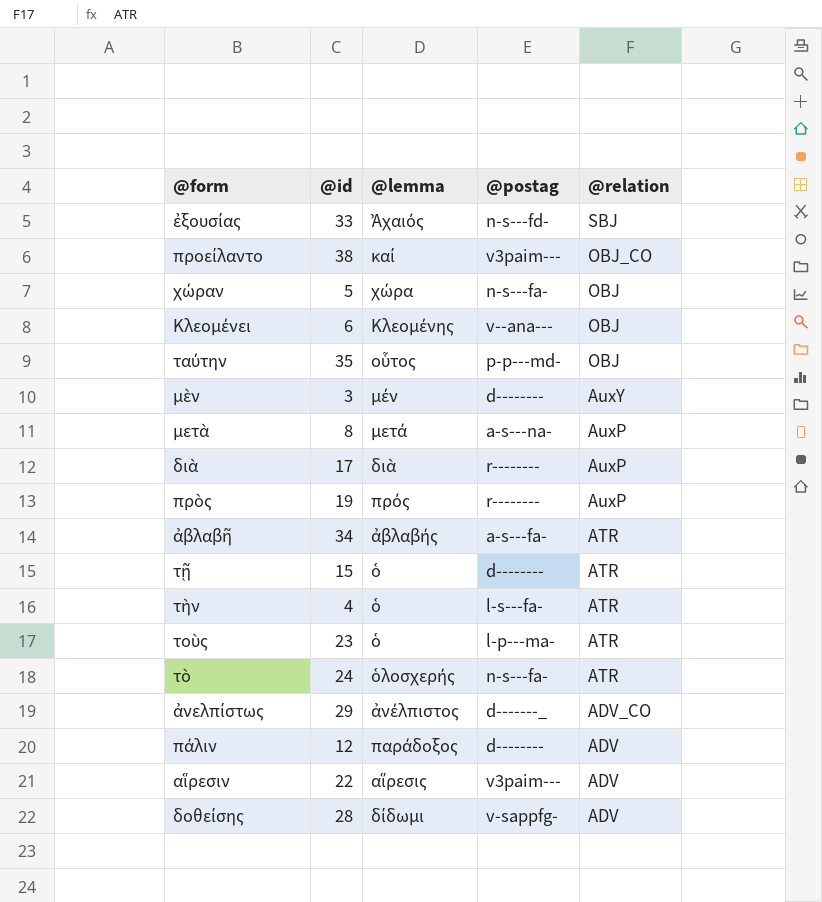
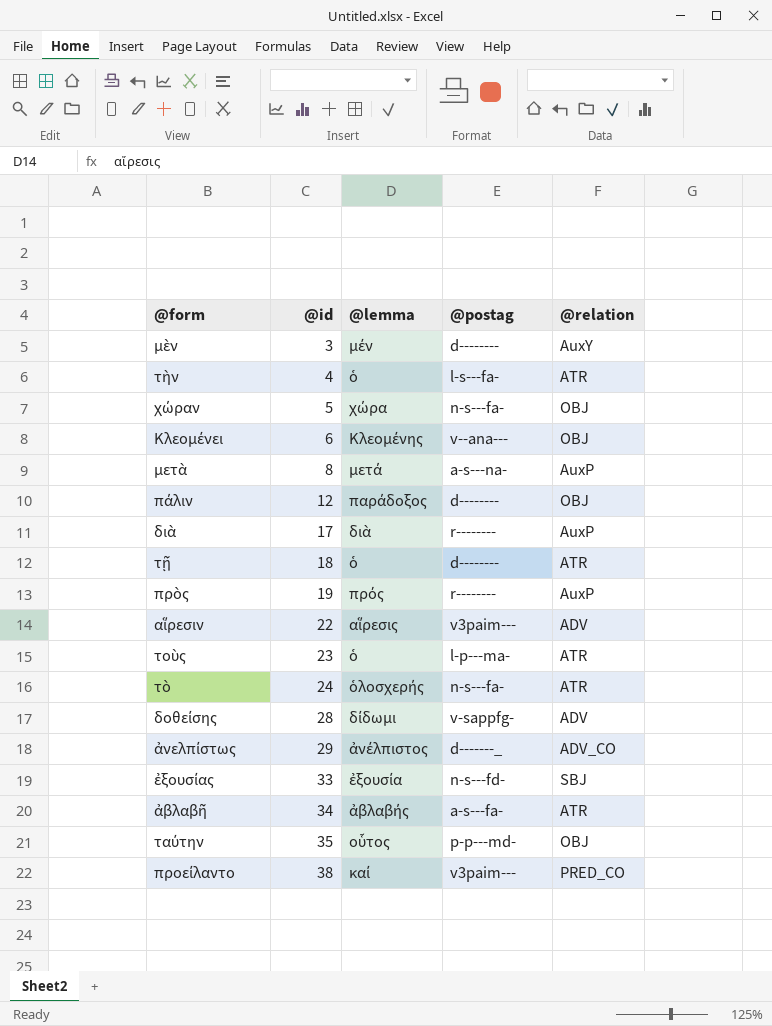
row order: @relation descending -> @id ascending
πάλιν | @relation: ADV -> OBJ
τῇ | @id: 15 -> 18
ἐξουσίας | @lemma: Ἀχαιός -> ἐξουσία
προείλαντο | @relation: OBJ_CO -> PRED_CO

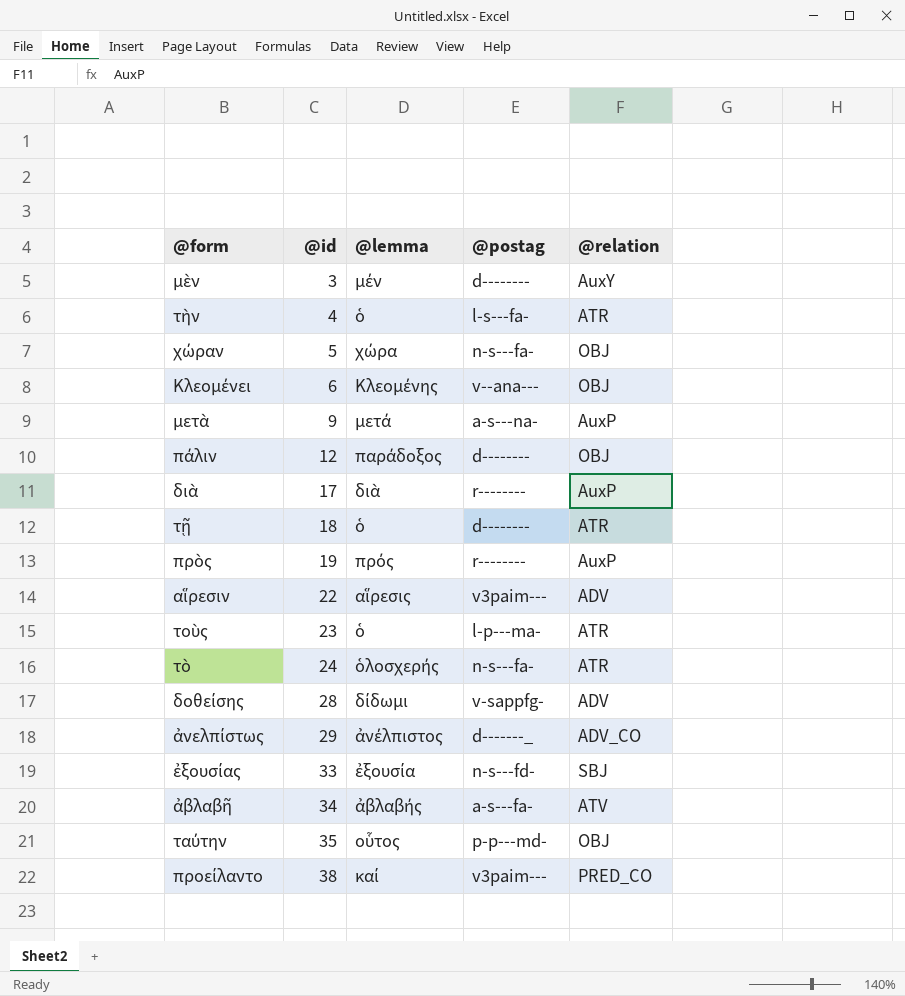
μετὰ | @id: 8 -> 9
ἀβλαβῆ | @relation: ATR -> ATV

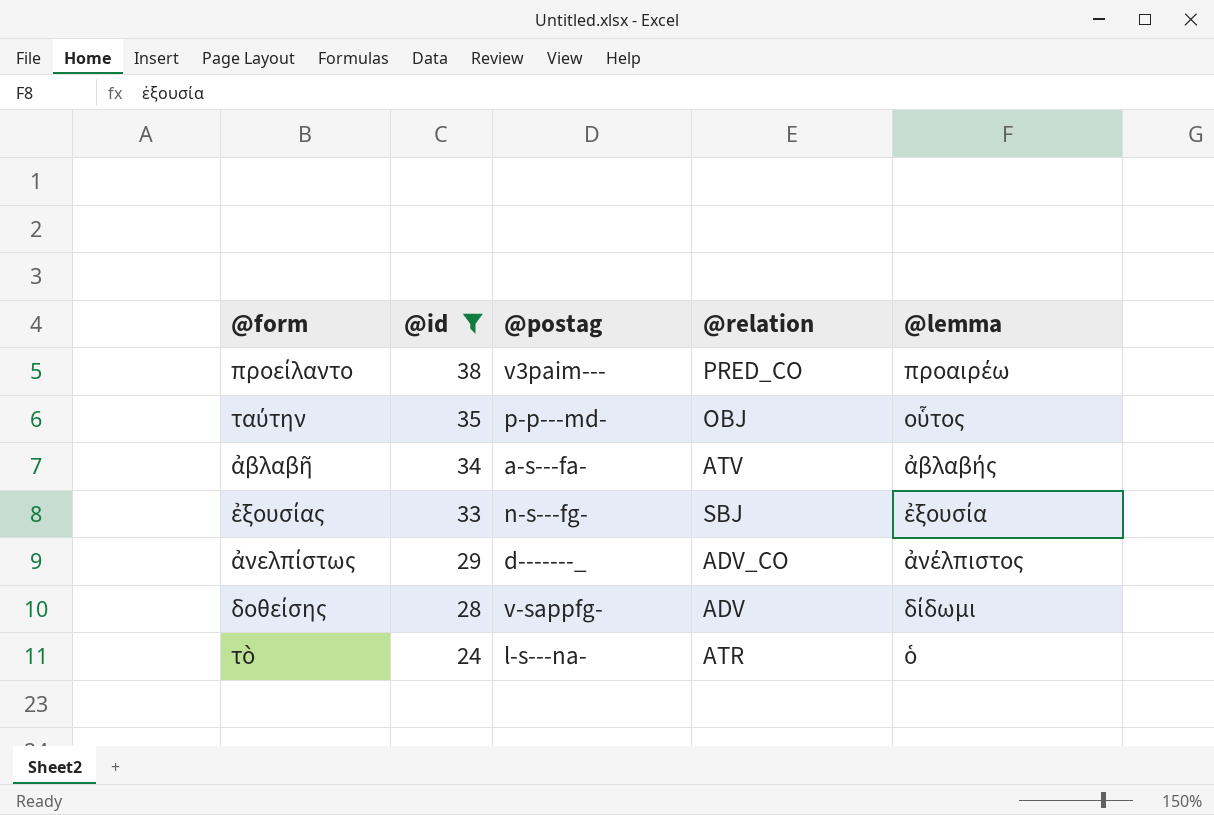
filter: none -> @id >= 24
row order: @id ascending -> @id descending
column @lemma | position: 3 -> 5
προείλαντο | @lemma: καί -> προαιρέω
ἐξουσίας | @postag: n-s---fd- -> n-s---fg-
τὸ | @postag: n-s---fa- -> l-s---na-
τὸ | @lemma: ὁλοσχερής -> ὁ

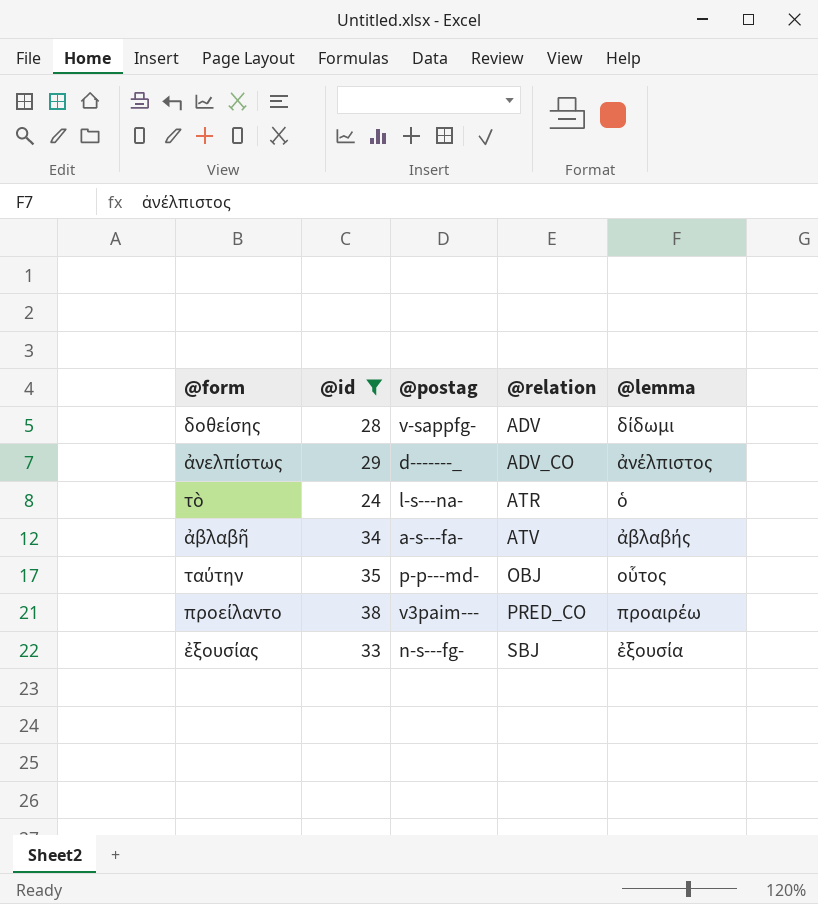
row order: @id descending -> @relation ascending

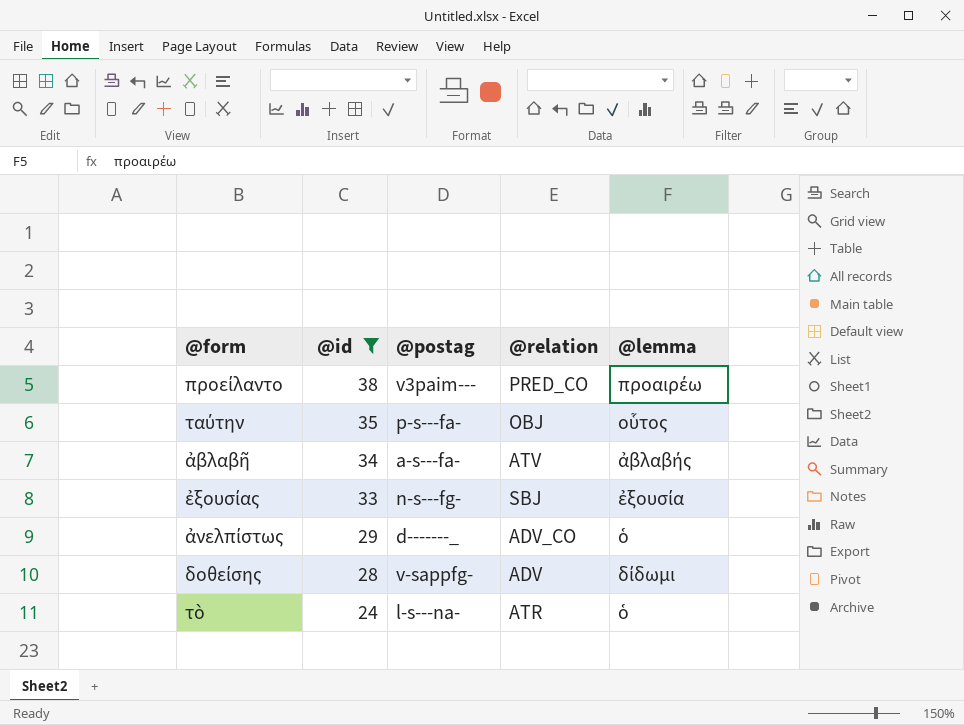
row order: @relation ascending -> @id descending
ταύτην | @postag: p-p---md- -> p-s---fa-
ἀνελπίστως | @lemma: ἀνέλπιστος -> ὁ

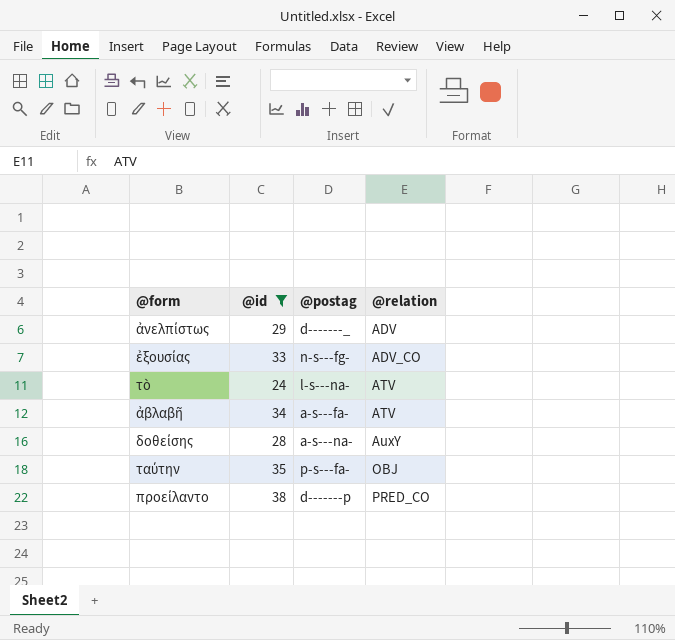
row order: @id descending -> @relation ascending
column @lemma | position: 5 -> none
ἀνελπίστως | @relation: ADV_CO -> ADV
ἐξουσίας | @relation: SBJ -> ADV_CO
τὸ | @relation: ATR -> ATV
δοθείσης | @postag: v-sappfg- -> a-s---na-
δοθείσης | @relation: ADV -> AuxY
προείλαντο | @postag: v3paim--- -> d-------p

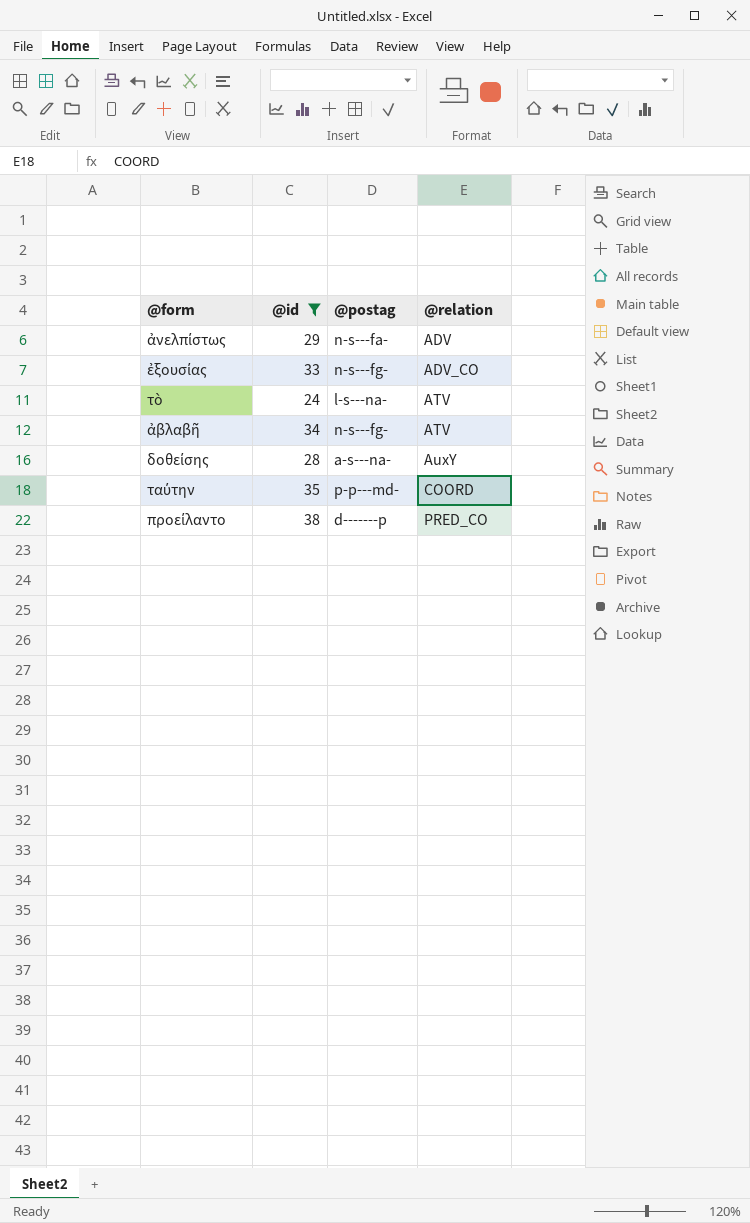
ἀνελπίστως | @postag: d-------_ -> n-s---fa-
ἀβλαβῆ | @postag: a-s---fa- -> n-s---fg-
ταύτην | @postag: p-s---fa- -> p-p---md-
ταύτην | @relation: OBJ -> COORD

